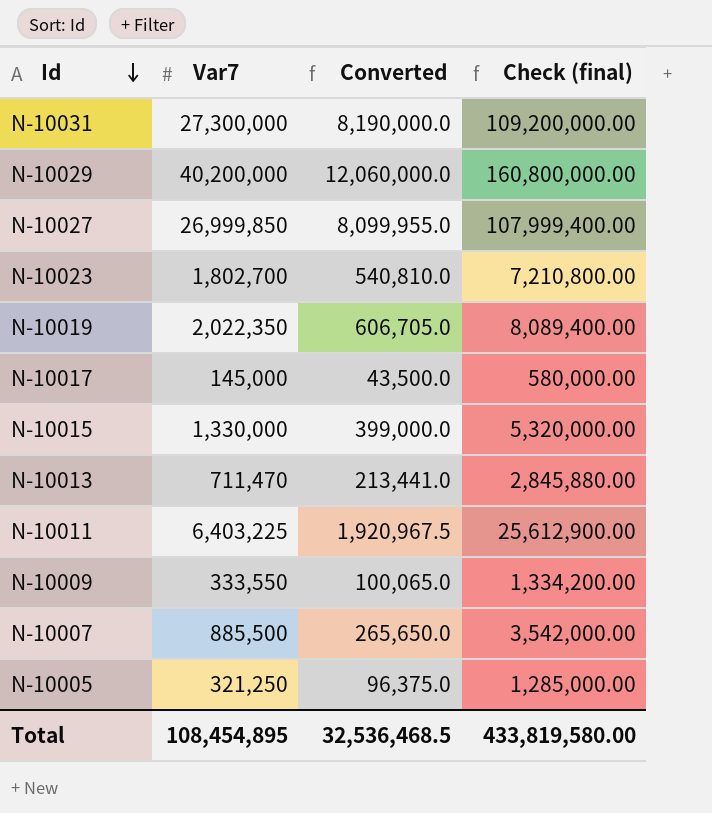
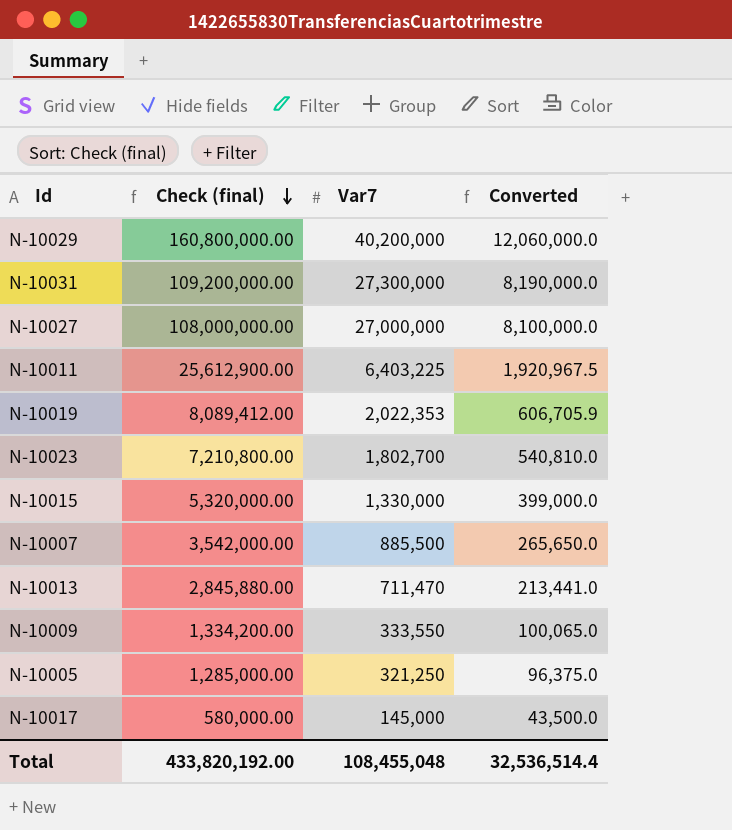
row order: Id descending -> Check (final) descending
column Check (final) | position: 4 -> 2
N-10027 | Check (final): 107,999,400.00 -> 108,000,000.00
N-10027 | Var7: 26,999,850 -> 27,000,000
N-10027 | Converted: 8,099,955.0 -> 8,100,000.0
N-10019 | Check (final): 8,089,400.00 -> 8,089,412.00
N-10019 | Var7: 2,022,350 -> 2,022,353
N-10019 | Converted: 606,705.0 -> 606,705.9
Total | Check (final): 433,819,580.00 -> 433,820,192.00
Total | Var7: 108,454,895 -> 108,455,048
Total | Converted: 32,536,468.5 -> 32,536,514.4

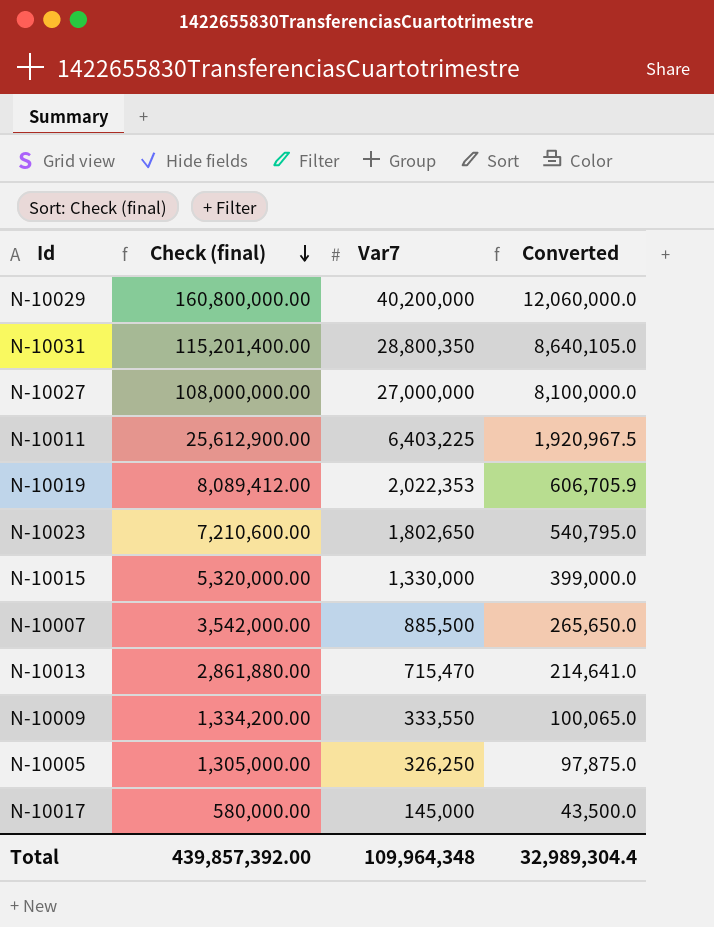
N-10031 | Check (final): 109,200,000.00 -> 115,201,400.00
N-10031 | Var7: 27,300,000 -> 28,800,350
N-10031 | Converted: 8,190,000.0 -> 8,640,105.0
N-10023 | Check (final): 7,210,800.00 -> 7,210,600.00
N-10023 | Var7: 1,802,700 -> 1,802,650
N-10023 | Converted: 540,810.0 -> 540,795.0
N-10013 | Check (final): 2,845,880.00 -> 2,861,880.00
N-10013 | Var7: 711,470 -> 715,470
N-10013 | Converted: 213,441.0 -> 214,641.0
N-10005 | Check (final): 1,285,000.00 -> 1,305,000.00
N-10005 | Var7: 321,250 -> 326,250
N-10005 | Converted: 96,375.0 -> 97,875.0
Total | Check (final): 433,820,192.00 -> 439,857,392.00
Total | Var7: 108,455,048 -> 109,964,348
Total | Converted: 32,536,514.4 -> 32,989,304.4

